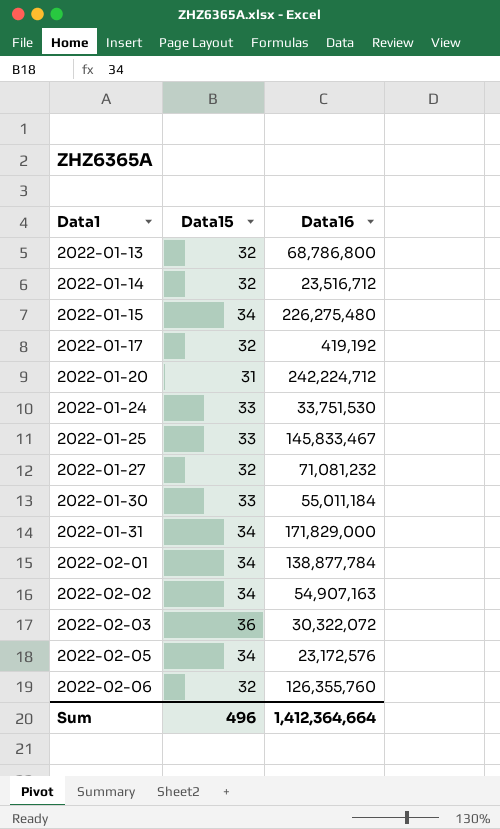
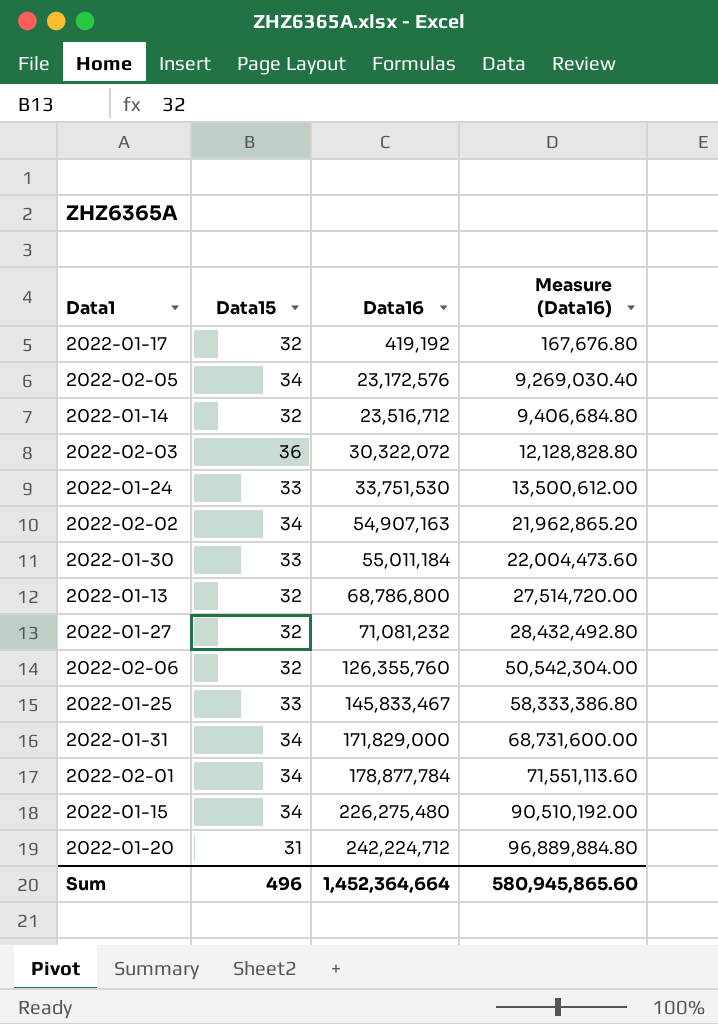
row order: Data1 ascending -> Data16 ascending
column Measure (Data16) | formula: none -> [Data16] * 0.4
2022-02-01 | Data16: 138,877,784 -> 178,877,784
Sum | Data16: 1,412,364,664 -> 1,452,364,664

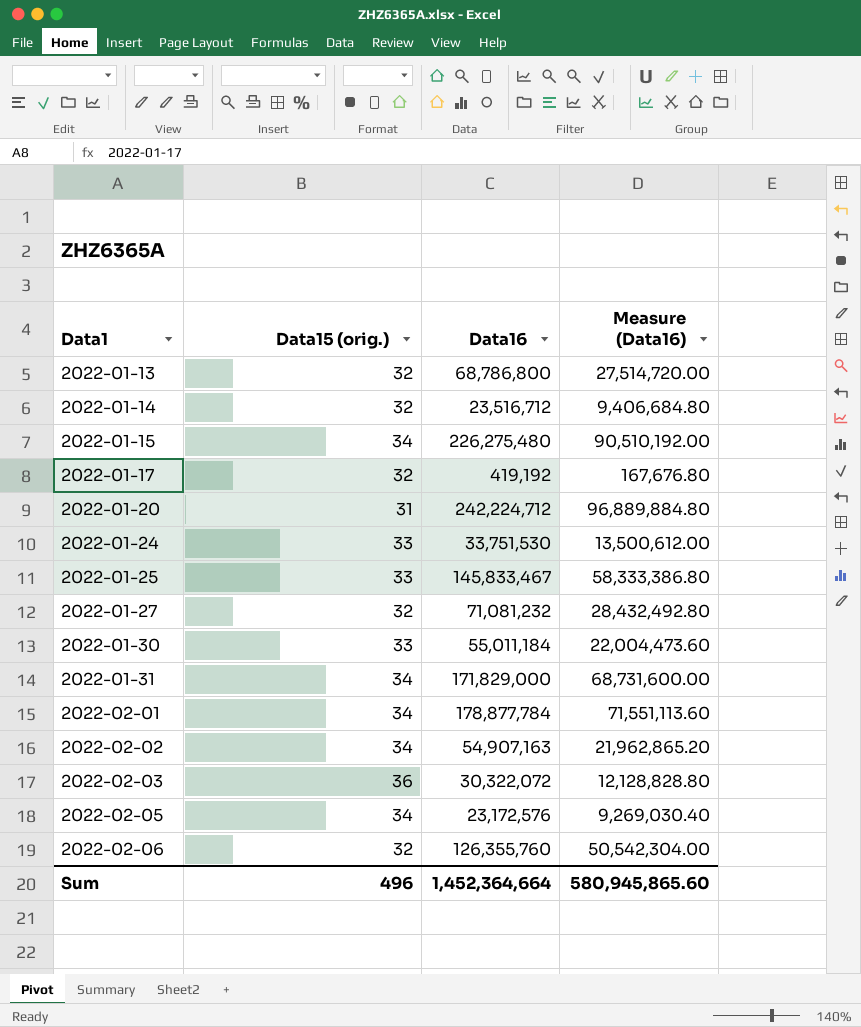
row order: Data16 ascending -> Data1 ascending
column name: Data15 -> Data15 (orig.)

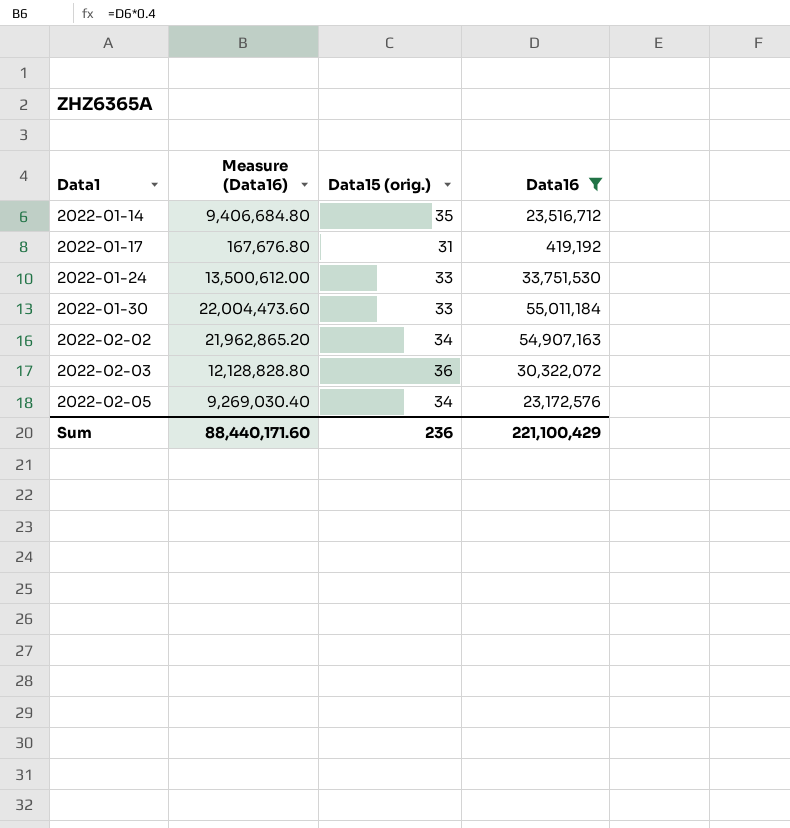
filter: none -> Data16 <= 55,011,184
column Measure (Data16) | position: 4 -> 2
2022-01-14 | Data15 (orig.): 32 -> 35
2022-01-17 | Data15 (orig.): 32 -> 31
Sum | Measure (Data16): 580,945,865.60 -> 88,440,171.60
Sum | Data15 (orig.): 496 -> 236
Sum | Data16: 1,452,364,664 -> 221,100,429

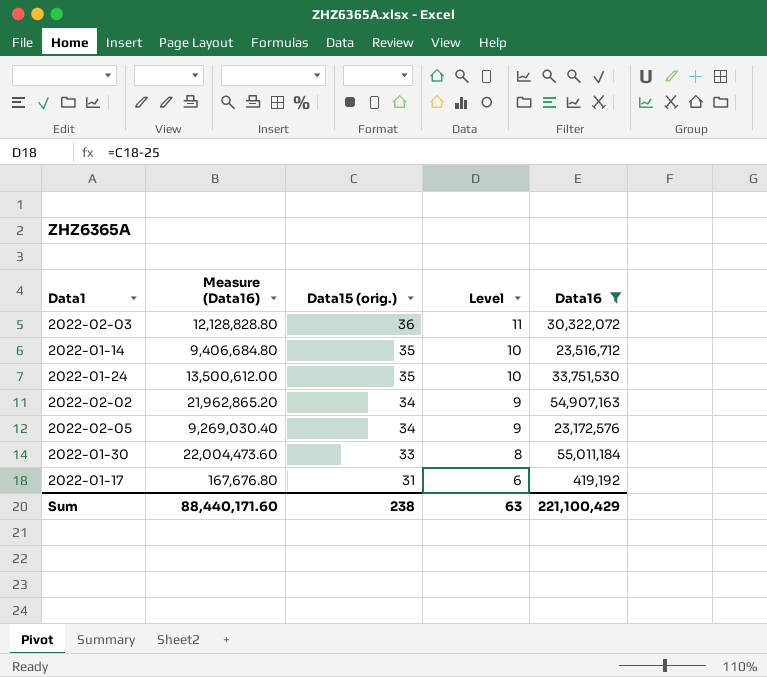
row order: Data1 ascending -> Data15 (orig.) descending
column Level | formula: none -> [Data15 (orig.)] - 25
2022-01-24 | Data15 (orig.): 33 -> 35
Sum | Data15 (orig.): 236 -> 238

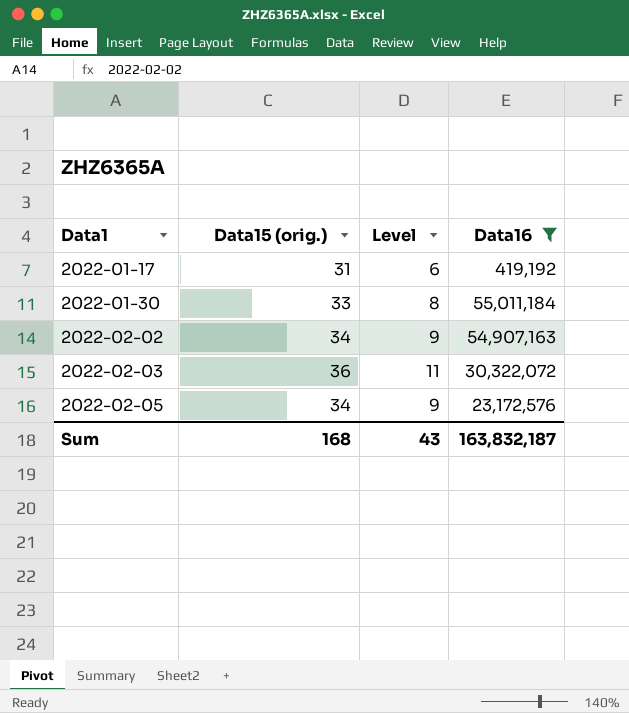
row order: Data15 (orig.) descending -> Data1 ascending
column Measure (Data16) | formula: [Data16] * 0.4 -> none
row 2022-01-14: 9,406,684.80 | 35 | 10 | 23,516,712 -> none
row 2022-01-24: 13,500,612.00 | 35 | 10 | 33,751,530 -> none
Sum | Data15 (orig.): 238 -> 168
Sum | Level: 63 -> 43
Sum | Data16: 221,100,429 -> 163,832,187

